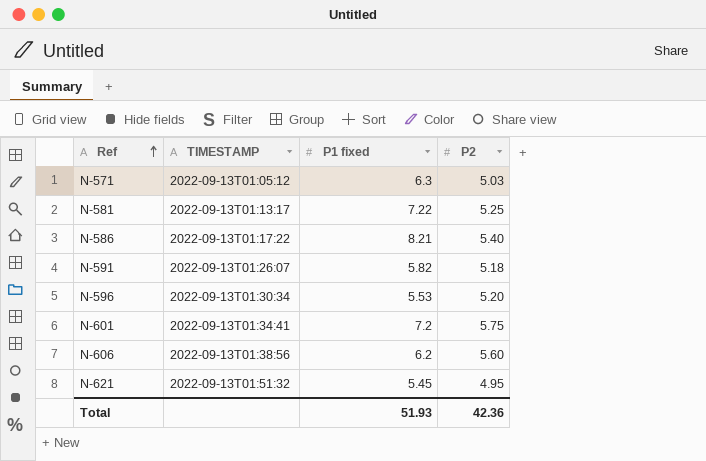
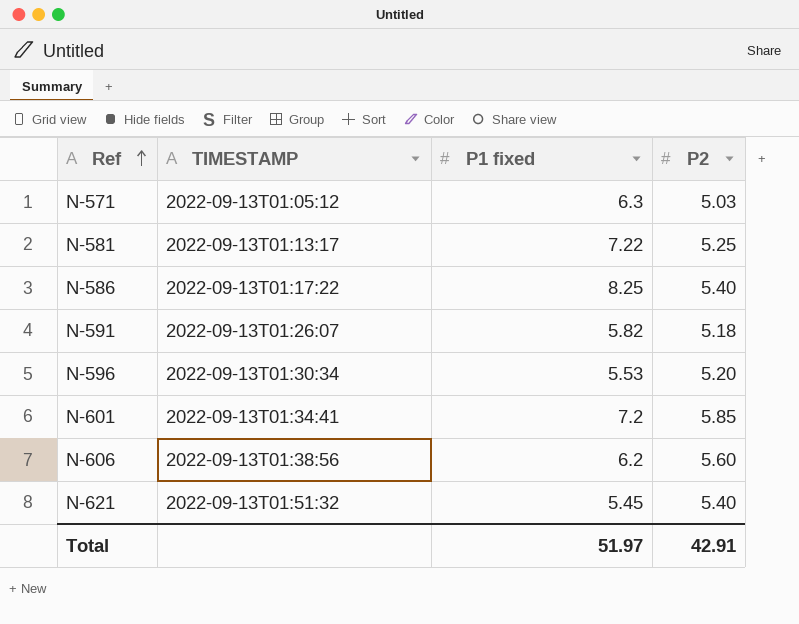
N-586 | P1 fixed: 8.21 -> 8.25
N-601 | P2: 5.75 -> 5.85
N-621 | P2: 4.95 -> 5.40
Total | P1 fixed: 51.93 -> 51.97
Total | P2: 42.36 -> 42.91

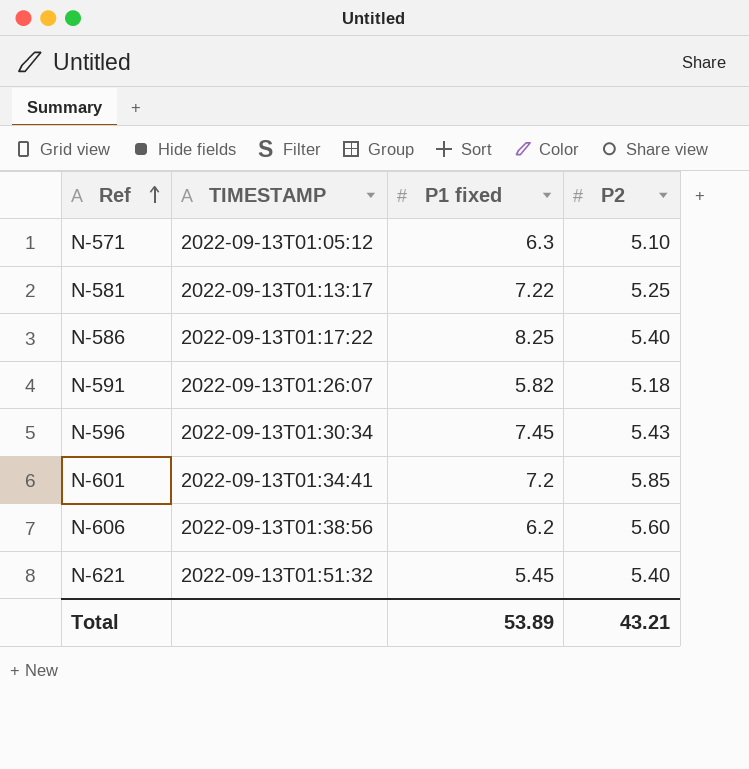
N-571 | P2: 5.03 -> 5.10
N-596 | P1 fixed: 5.53 -> 7.45
N-596 | P2: 5.20 -> 5.43
Total | P1 fixed: 51.97 -> 53.89
Total | P2: 42.91 -> 43.21

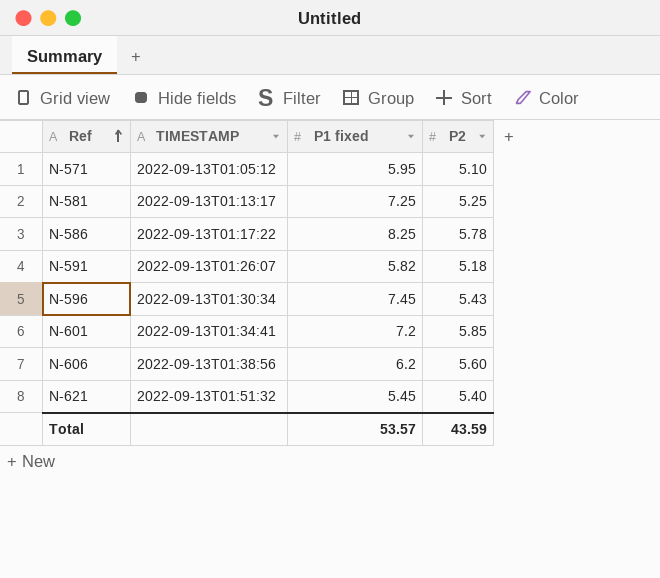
N-571 | P1 fixed: 6.3 -> 5.95
N-581 | P1 fixed: 7.22 -> 7.25
N-586 | P2: 5.40 -> 5.78
Total | P1 fixed: 53.89 -> 53.57
Total | P2: 43.21 -> 43.59

